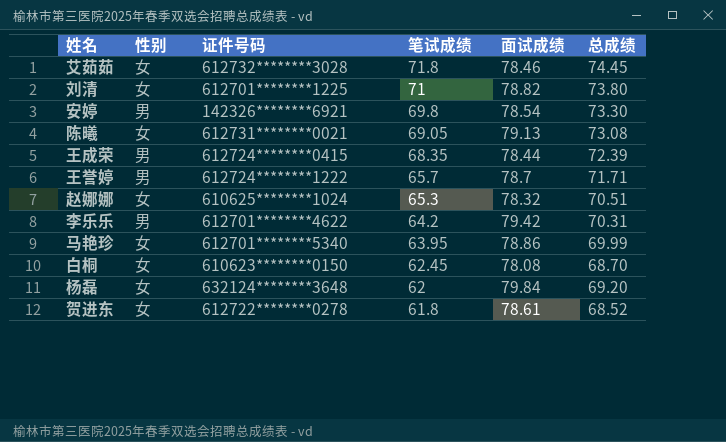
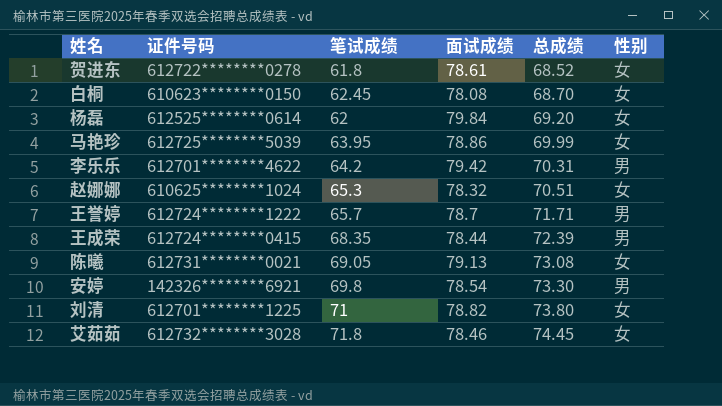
row order: 笔试成绩 descending -> 总成绩 ascending
column 性别 | position: 2 -> 6
杨磊 | 证件号码: 632124********3648 -> 612525********0614
马艳珍 | 证件号码: 612701********5340 -> 612725********5039

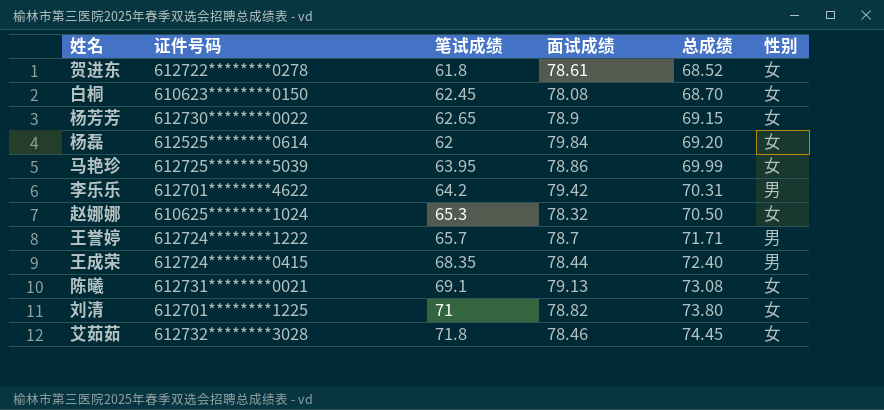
row 安婷: 142326********6921 | 69.8 | 78.54 | 73.30 | 男 -> none
row 杨芳芳: none -> 612730********0022 | 62.65 | 78.9 | 69.15 | 女
赵娜娜 | 总成绩: 70.51 -> 70.50
王成荣 | 总成绩: 72.39 -> 72.40
陈曦 | 笔试成绩: 69.05 -> 69.1

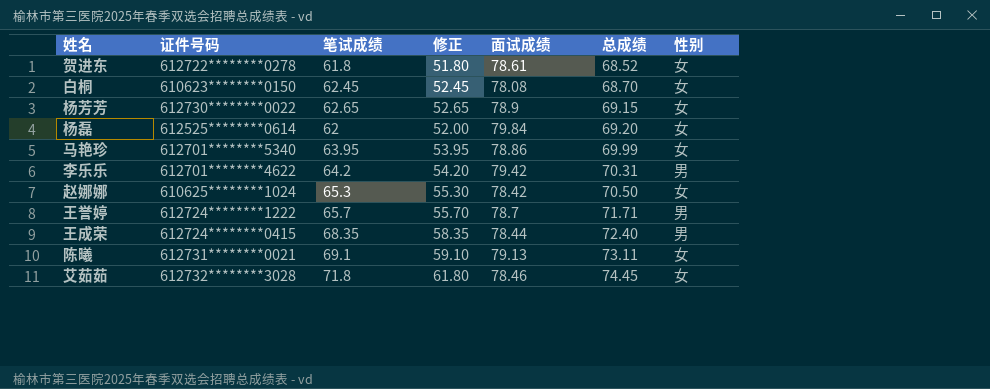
column 修正 | formula: none -> [笔试成绩] - 10
row 刘清: 612701********1225 | 71 | 78.82 | 73.80 | 女 -> none
马艳珍 | 证件号码: 612725********5039 -> 612701********5340
赵娜娜 | 面试成绩: 78.32 -> 78.42
陈曦 | 总成绩: 73.08 -> 73.11

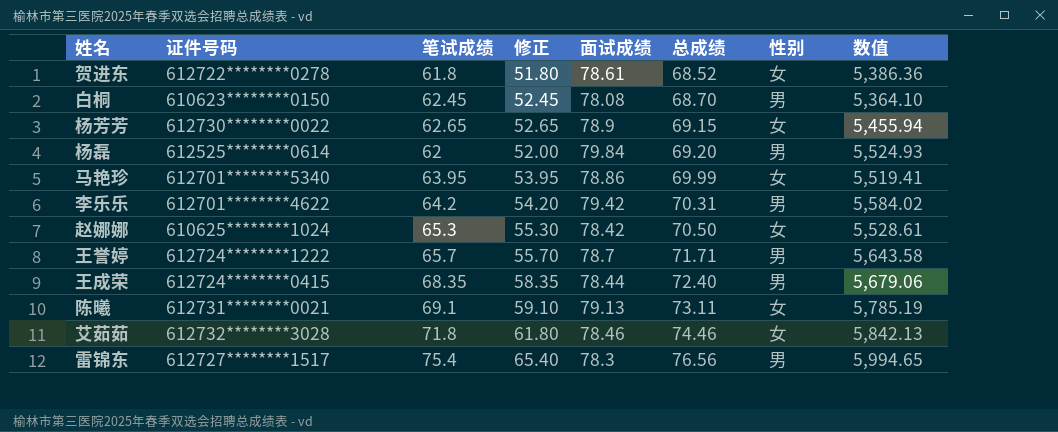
column 数值 | formula: none -> [面试成绩] * [总成绩]
白桐 | 性别: 女 -> 男
杨磊 | 性别: 女 -> 男
艾茹茹 | 总成绩: 74.45 -> 74.46
row 雷锦东: none -> 612727********1517 | 75.4 | 65.40 | 78.3 | 76.56 | 男 | 5,994.65

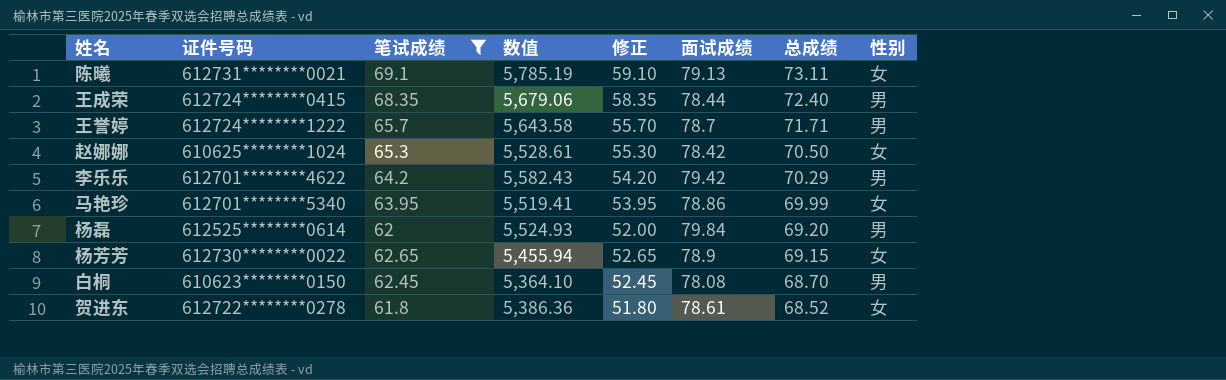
filter: none -> 笔试成绩 <= 69.1
row order: 总成绩 ascending -> 总成绩 descending
column 数值 | position: 8 -> 4
李乐乐 | 数值: 5,584.02 -> 5,582.43
李乐乐 | 总成绩: 70.31 -> 70.29

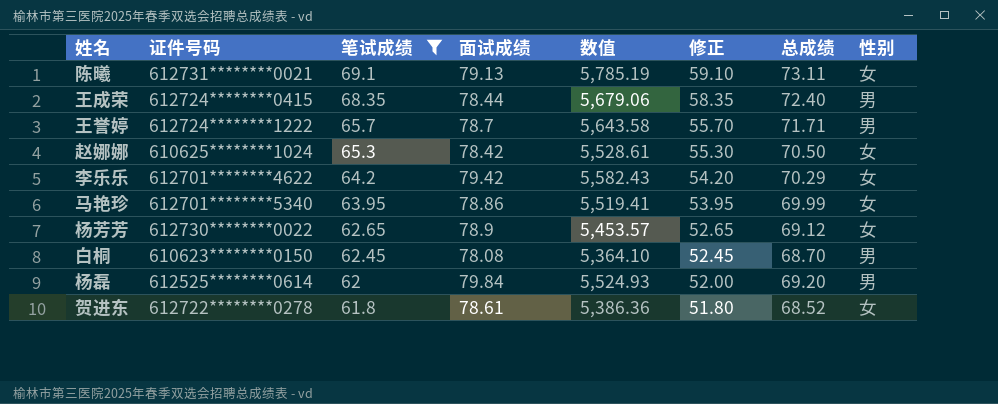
row order: 总成绩 descending -> 笔试成绩 descending
column 面试成绩 | position: 6 -> 4
李乐乐 | 性别: 男 -> 女
杨芳芳 | 数值: 5,455.94 -> 5,453.57
杨芳芳 | 总成绩: 69.15 -> 69.12

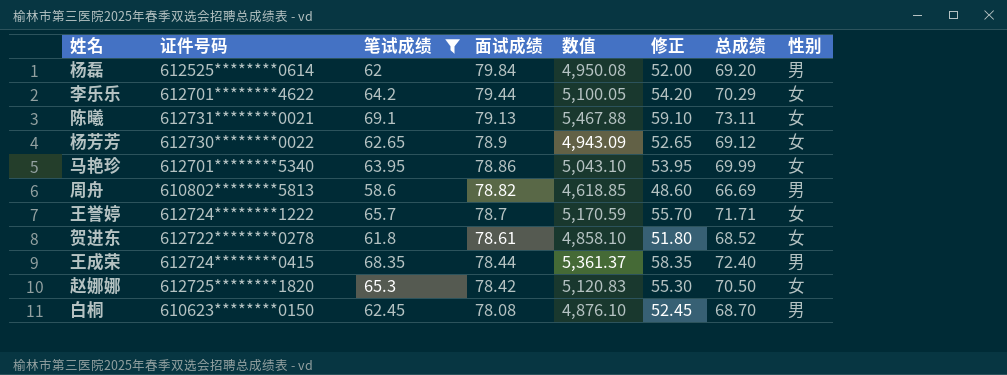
row order: 笔试成绩 descending -> 面试成绩 descending
column 数值 | formula: [面试成绩] * [总成绩] -> [笔试成绩] * [面试成绩]
李乐乐 | 面试成绩: 79.42 -> 79.44
row 周舟: none -> 610802********5813 | 58.6 | 78.82 | 4,618.85 | 48.60 | 66.69 | 男
王誉婷 | 性别: 男 -> 女
赵娜娜 | 证件号码: 610625********1024 -> 612725********1820

